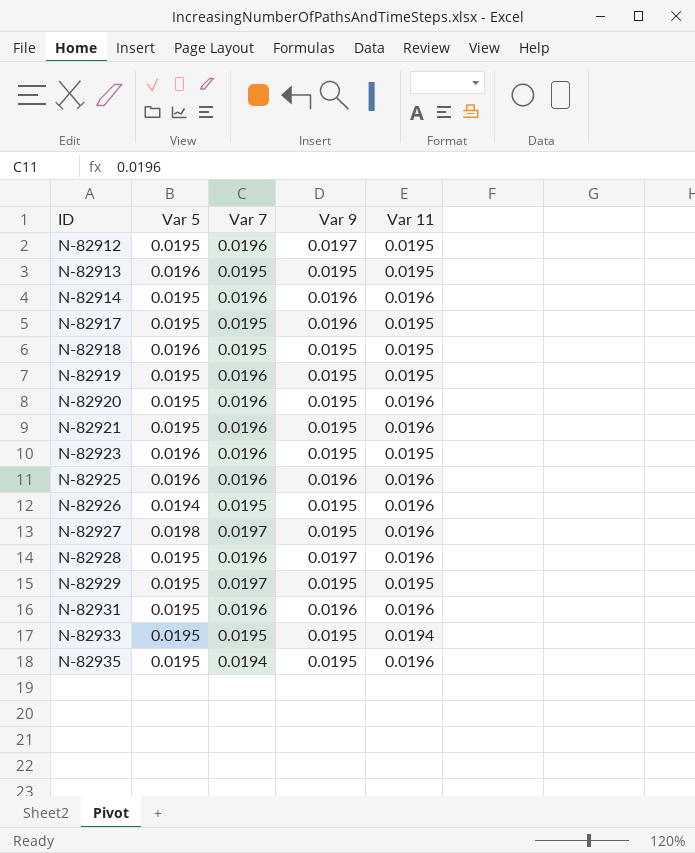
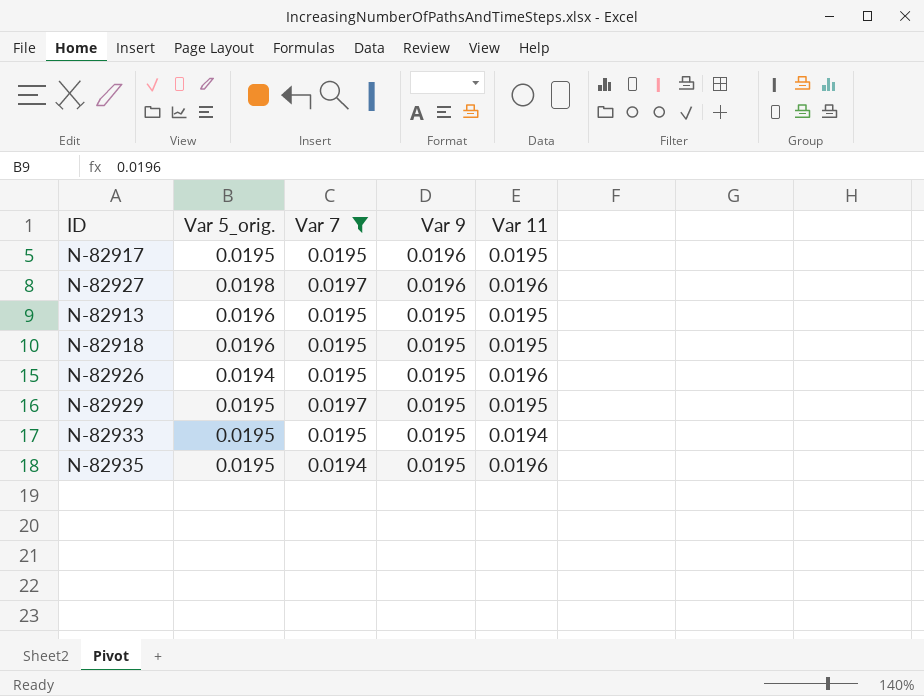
filter: none -> Var 7 != 0.0196
row order: ID ascending -> Var 9 descending
column name: Var 5 -> Var 5_orig.
N-82927 | Var 9: 0.0195 -> 0.0196

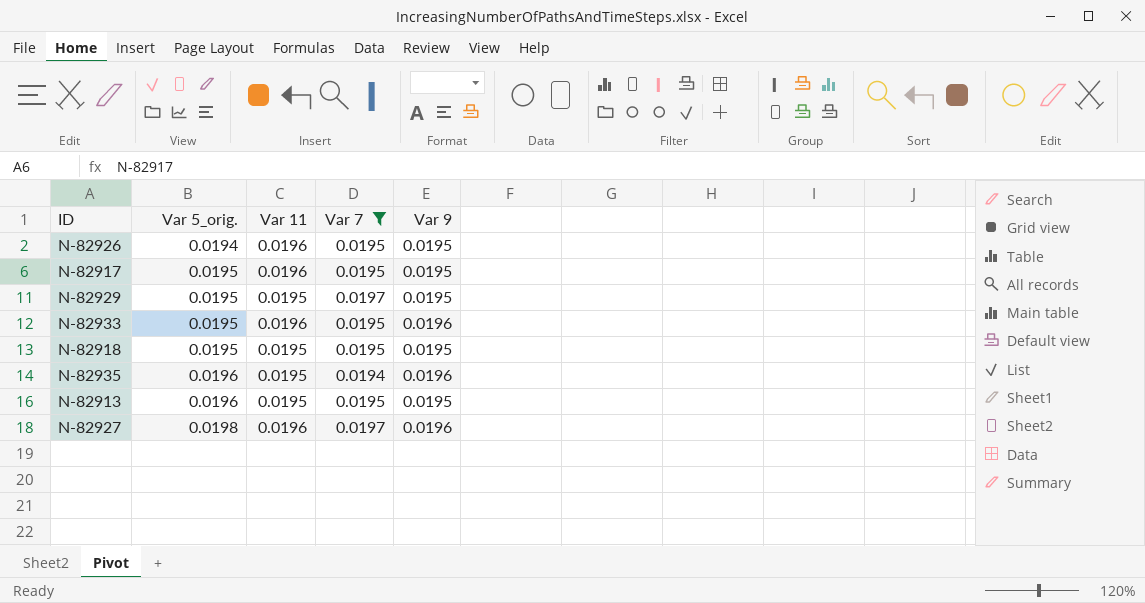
row order: Var 9 descending -> Var 5_orig. ascending
column Var 11 | position: 5 -> 3
N-82917 | Var 11: 0.0195 -> 0.0196
N-82917 | Var 9: 0.0196 -> 0.0195
N-82933 | Var 11: 0.0194 -> 0.0196
N-82933 | Var 9: 0.0195 -> 0.0196
N-82918 | Var 5_orig.: 0.0196 -> 0.0195
N-82935 | Var 5_orig.: 0.0195 -> 0.0196
N-82935 | Var 11: 0.0196 -> 0.0195
N-82935 | Var 9: 0.0195 -> 0.0196

